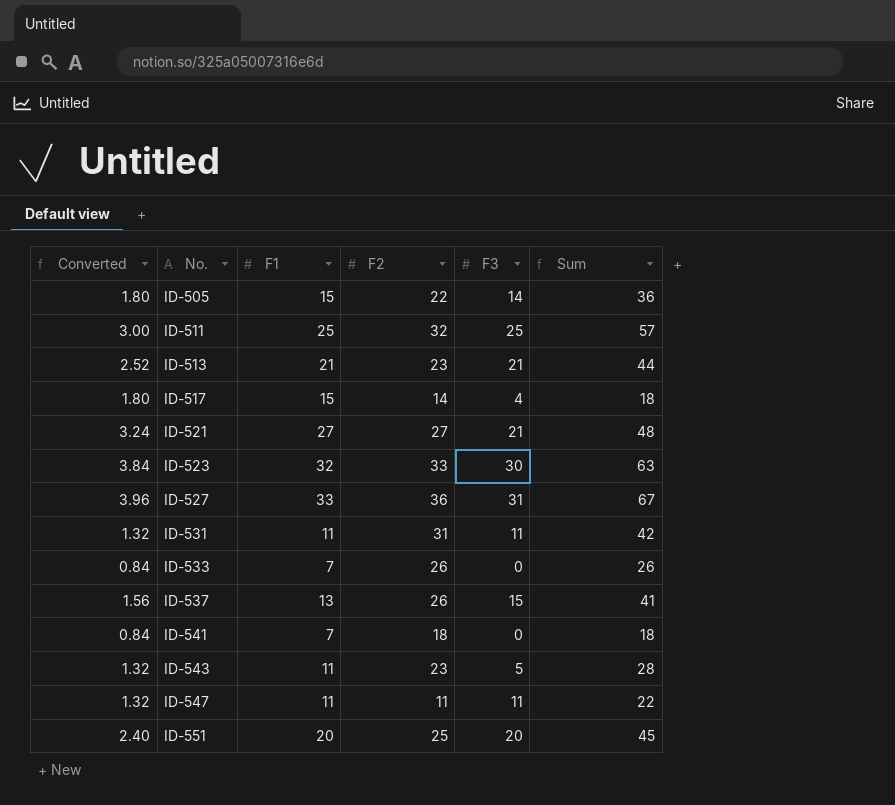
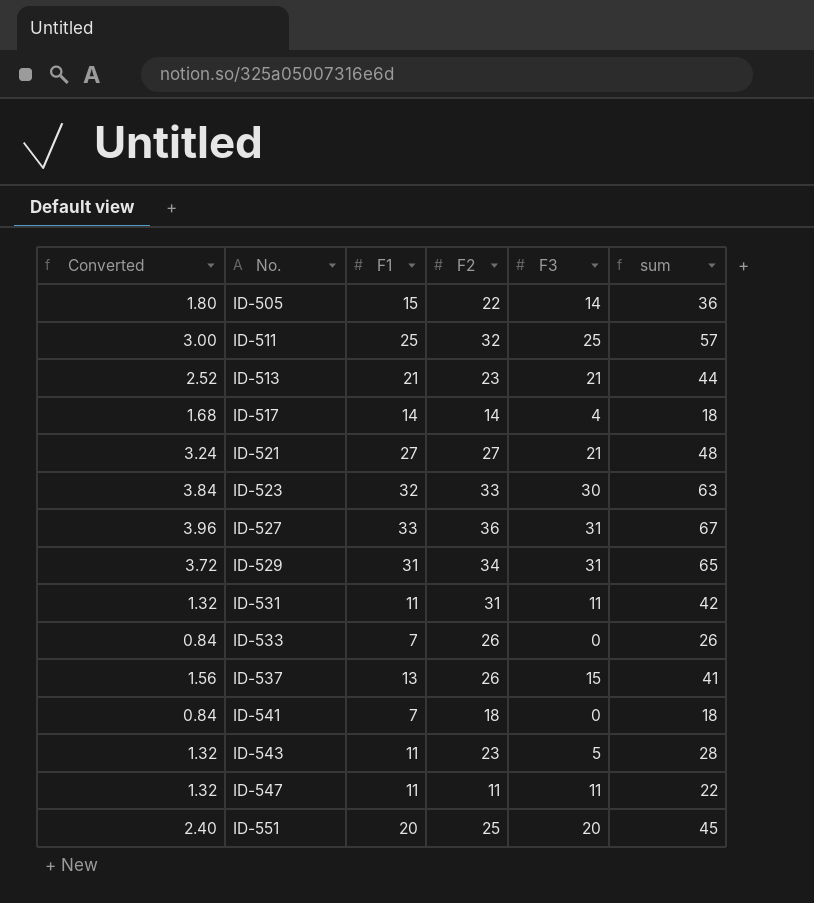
column name: Sum -> sum
ID-517 | Converted: 1.80 -> 1.68
ID-517 | F1: 15 -> 14
row ID-529: none -> 3.72 | 31 | 34 | 31 | 65

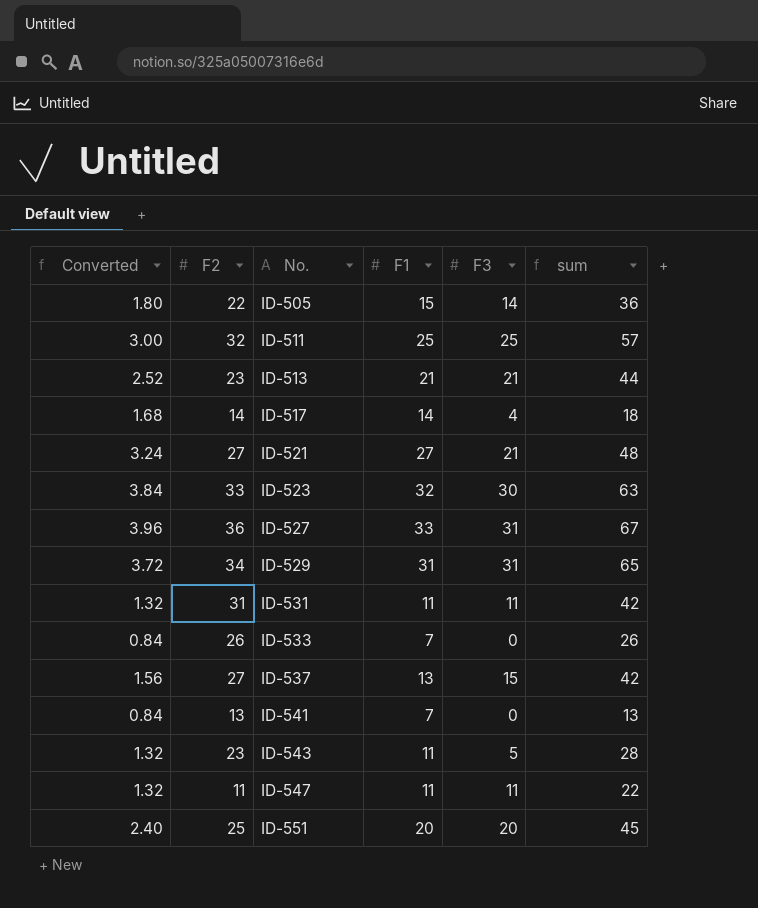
column F2 | position: 4 -> 2
ID-537 | F2: 26 -> 27
ID-537 | sum: 41 -> 42
ID-541 | F2: 18 -> 13
ID-541 | sum: 18 -> 13

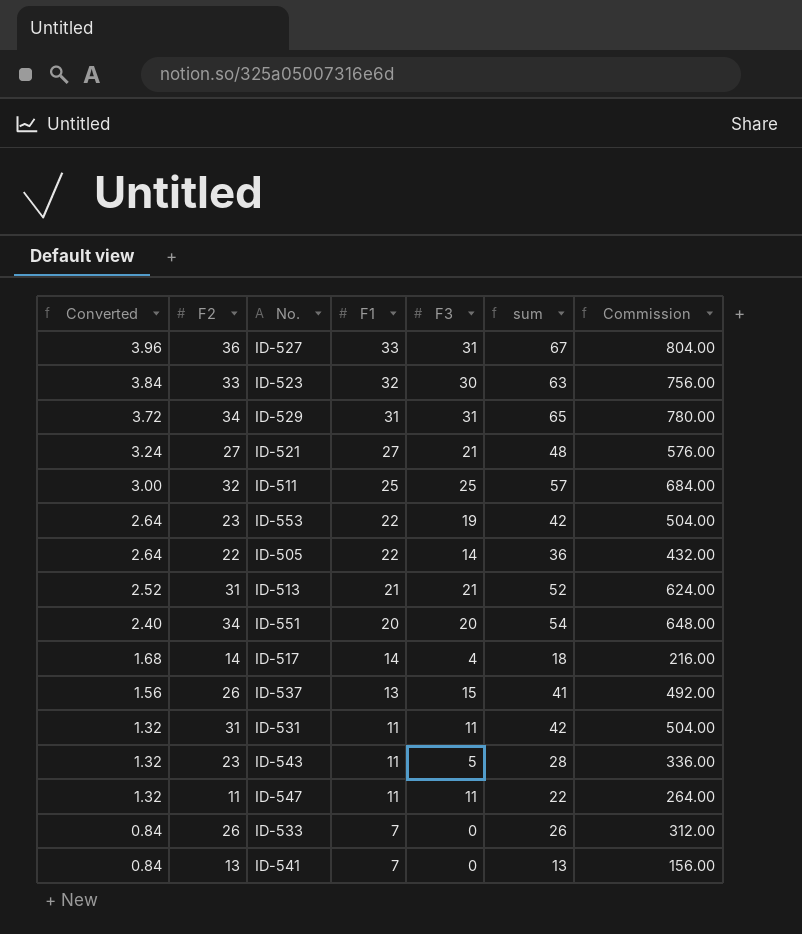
row order: No. ascending -> Converted descending
column Commission | formula: none -> [sum] * 12
row ID-553: none -> 2.64 | 23 | 22 | 19 | 42 | 504.00
ID-505 | Converted: 1.80 -> 2.64
ID-505 | F1: 15 -> 22
ID-513 | F2: 23 -> 31
ID-513 | sum: 44 -> 52
ID-551 | F2: 25 -> 34
ID-551 | sum: 45 -> 54
ID-537 | F2: 27 -> 26
ID-537 | sum: 42 -> 41

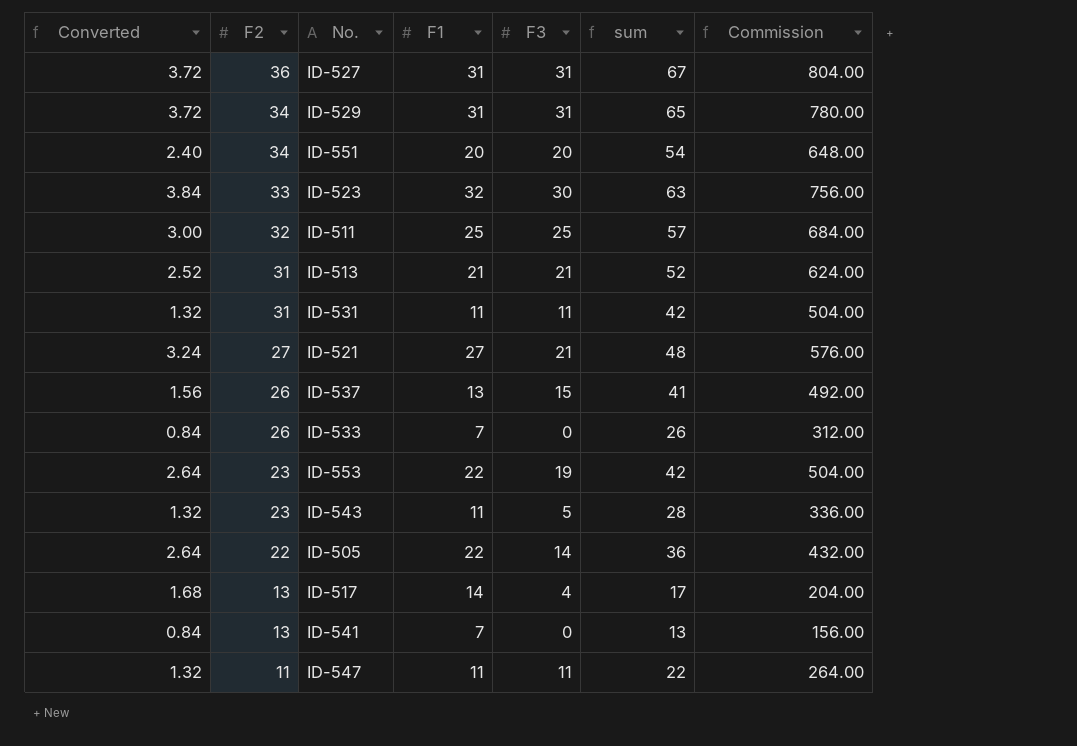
row order: Converted descending -> F2 descending
ID-527 | Converted: 3.96 -> 3.72
ID-527 | F1: 33 -> 31
ID-517 | F2: 14 -> 13
ID-517 | sum: 18 -> 17
ID-517 | Commission: 216.00 -> 204.00

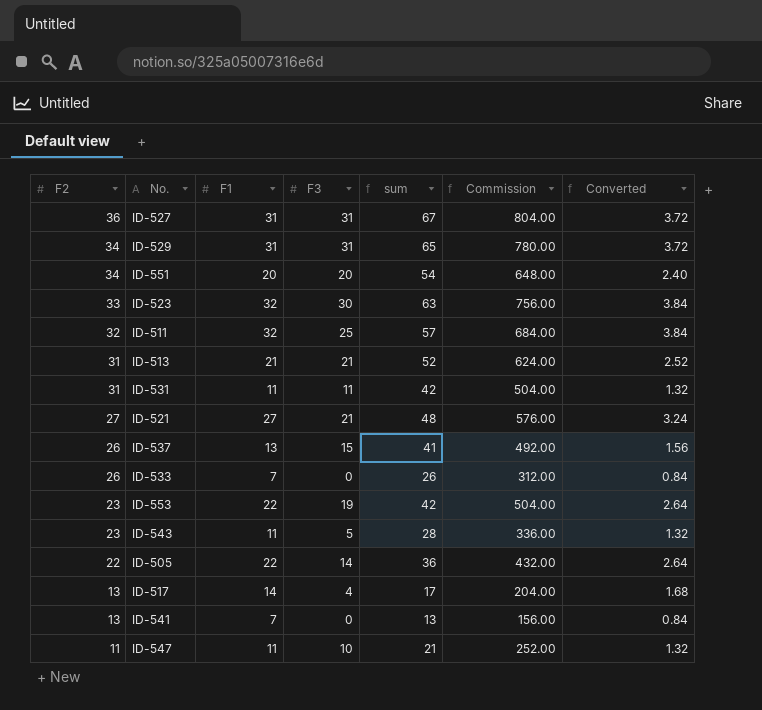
column Converted | position: 1 -> 7
ID-511 | F1: 25 -> 32
ID-511 | Converted: 3.00 -> 3.84
ID-547 | F3: 11 -> 10
ID-547 | sum: 22 -> 21
ID-547 | Commission: 264.00 -> 252.00

